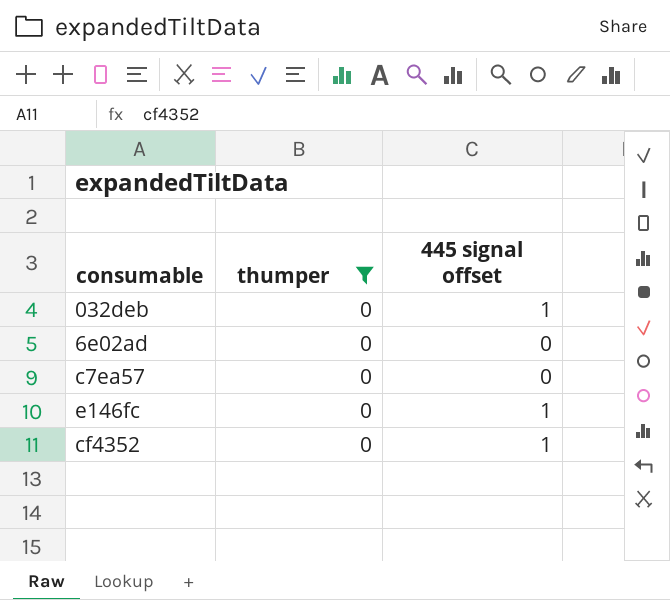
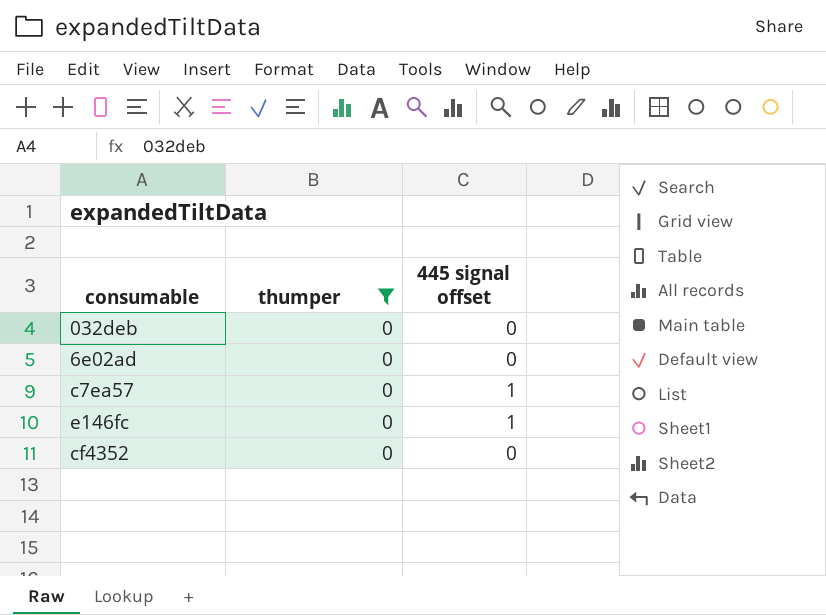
032deb | 445 signal offset: 1 -> 0
c7ea57 | 445 signal offset: 0 -> 1
cf4352 | 445 signal offset: 1 -> 0

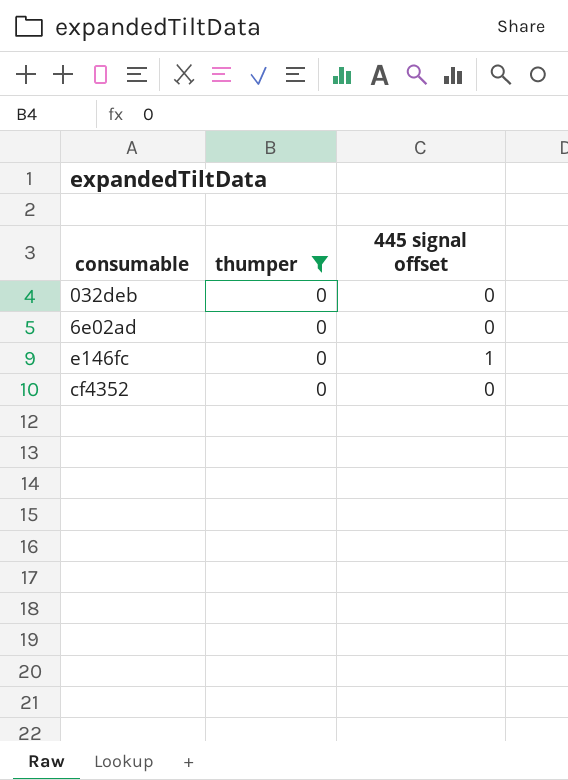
row c7ea57: 0 | 1 -> none

